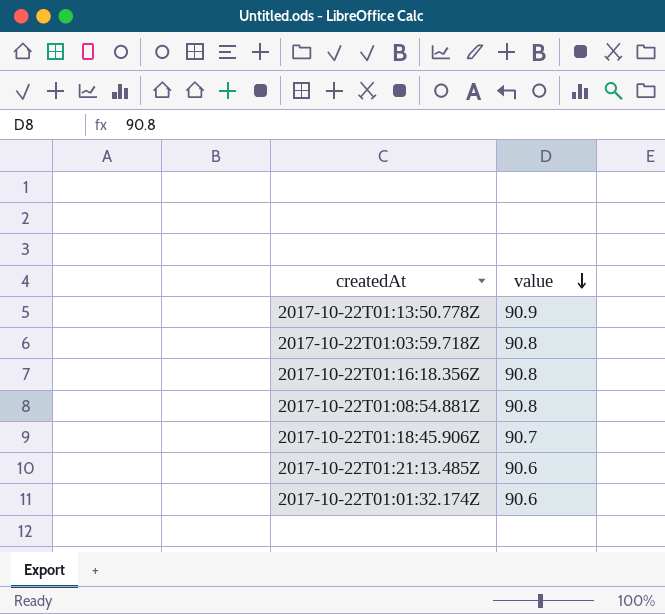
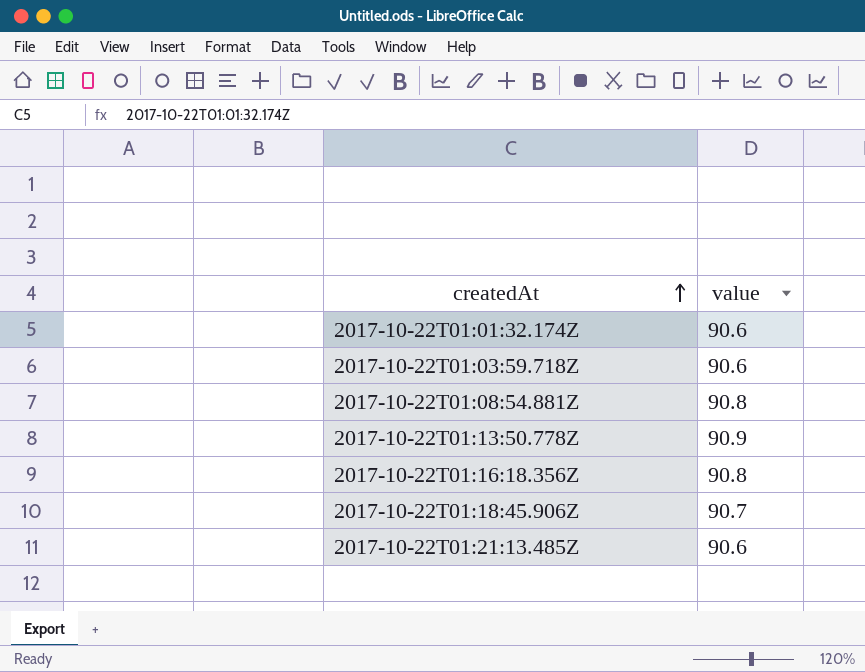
row order: value descending -> createdAt ascending
2017-10-22T01:03:59.718Z | value: 90.8 -> 90.6

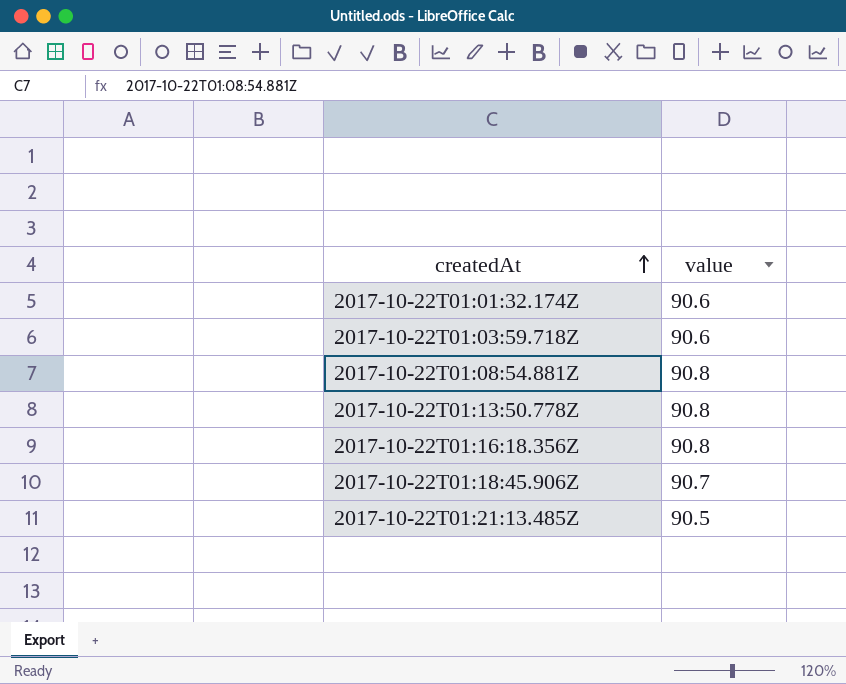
2017-10-22T01:13:50.778Z | value: 90.9 -> 90.8
2017-10-22T01:21:13.485Z | value: 90.6 -> 90.5

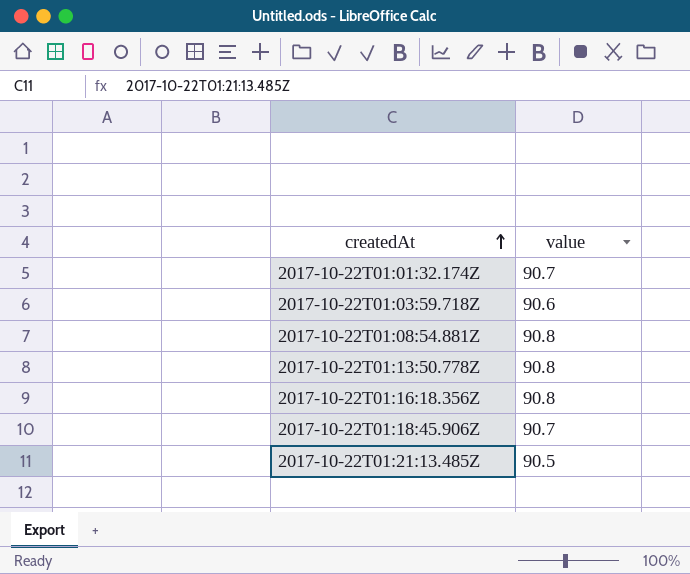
2017-10-22T01:01:32.174Z | value: 90.6 -> 90.7

